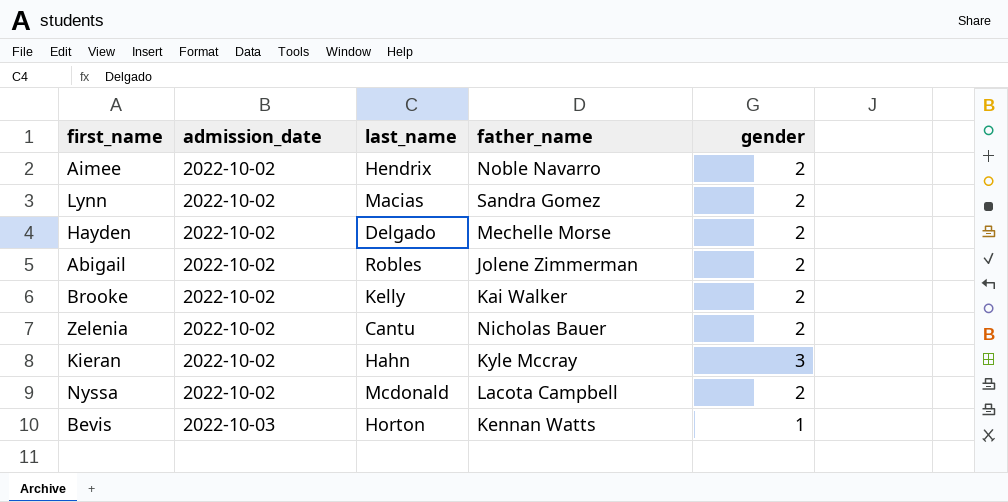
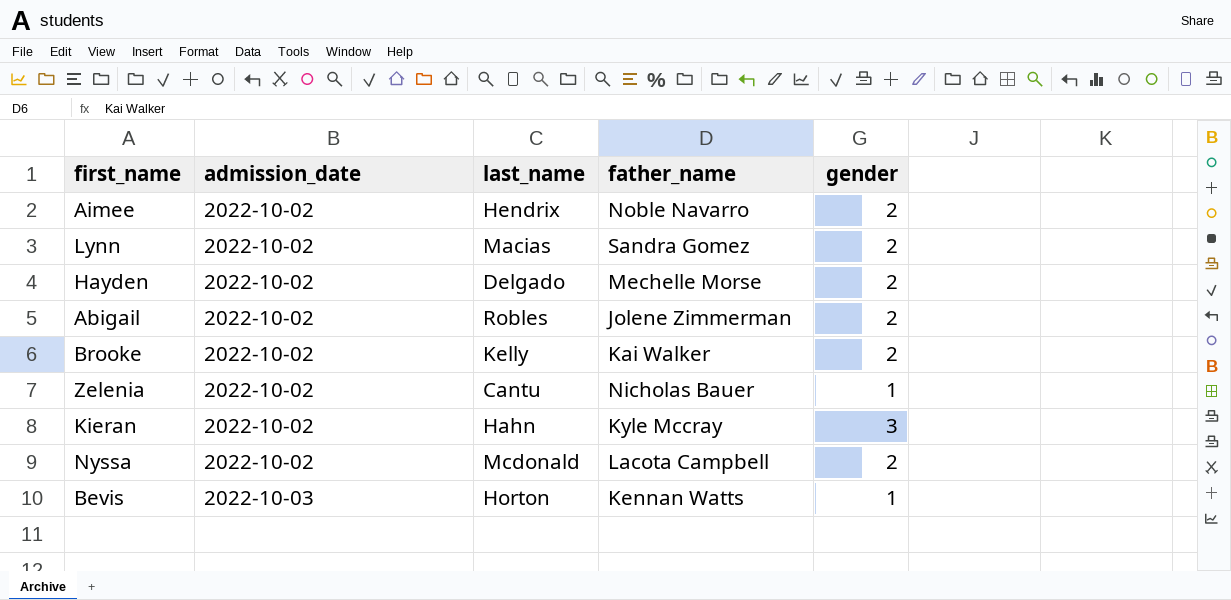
Zelenia | gender: 2 -> 1

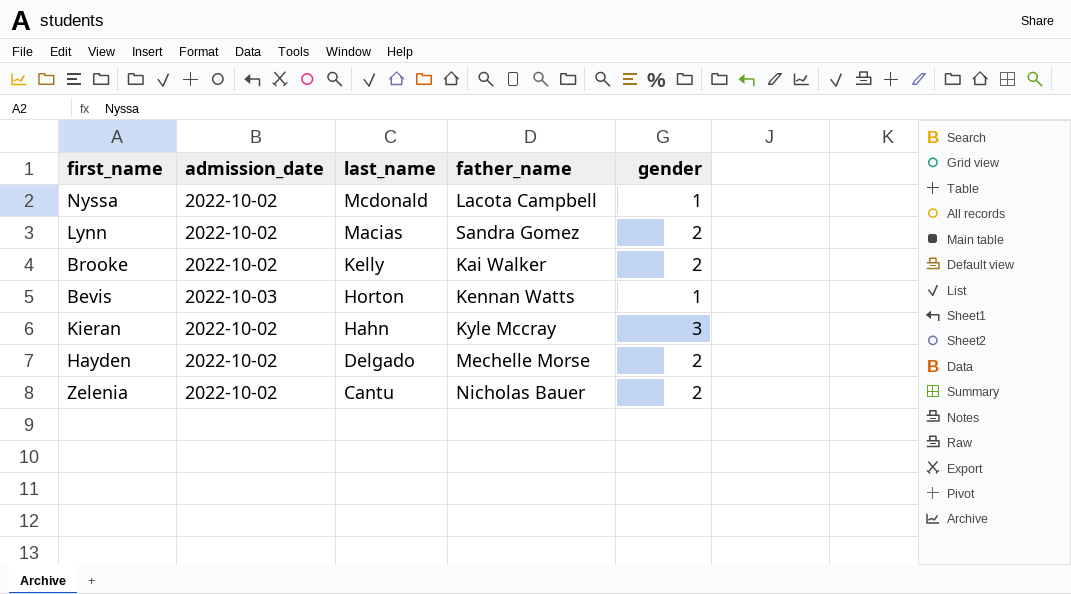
row order: admission_date ascending -> last_name descending
row Aimee: 2022-10-02 | Hendrix | Noble Navarro | 2 -> none
row Abigail: 2022-10-02 | Robles | Jolene Zimmerman | 2 -> none
Nyssa | gender: 2 -> 1
Zelenia | gender: 1 -> 2

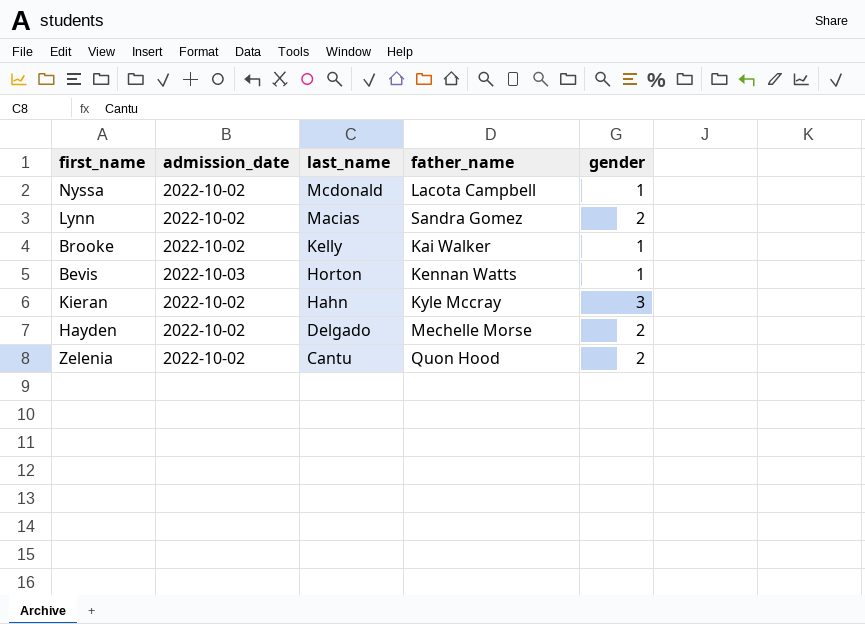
Brooke | gender: 2 -> 1
Zelenia | father_name: Nicholas Bauer -> Quon Hood

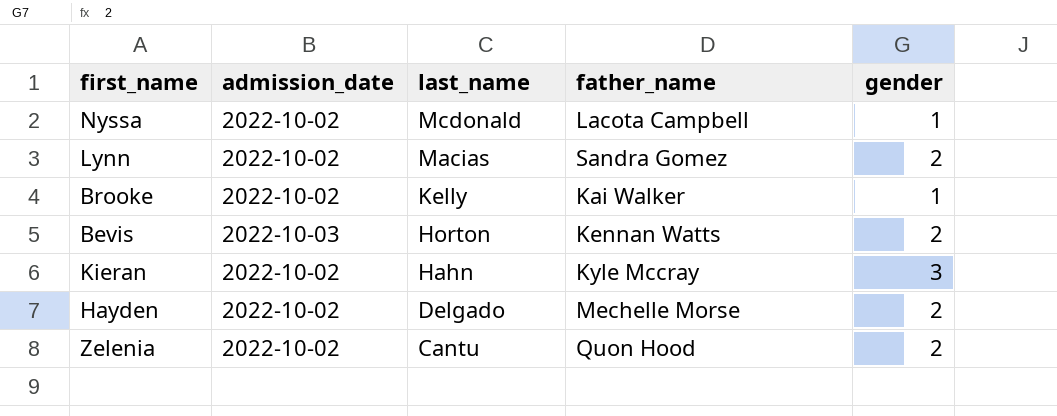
Bevis | gender: 1 -> 2

